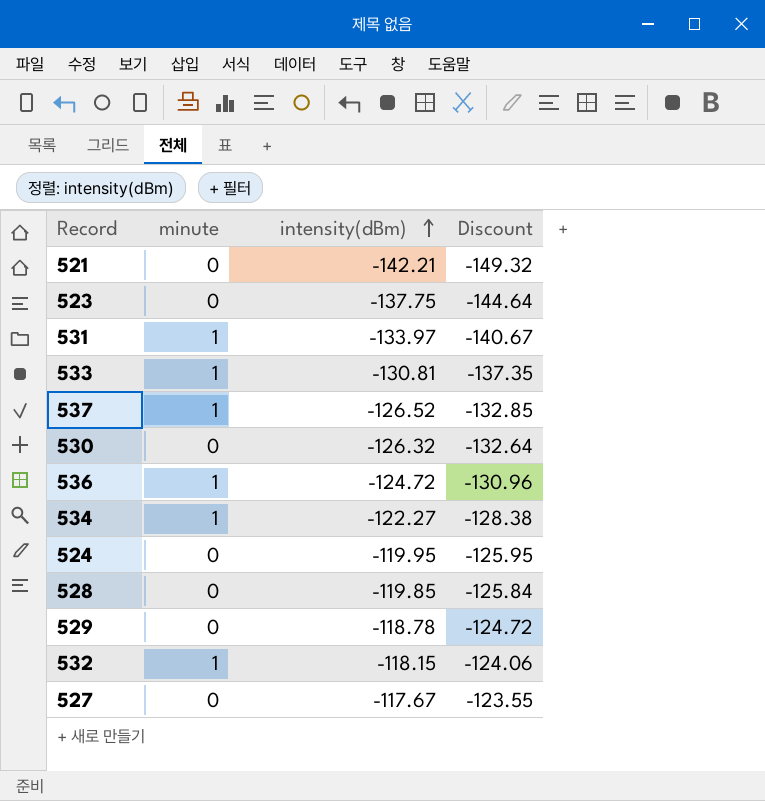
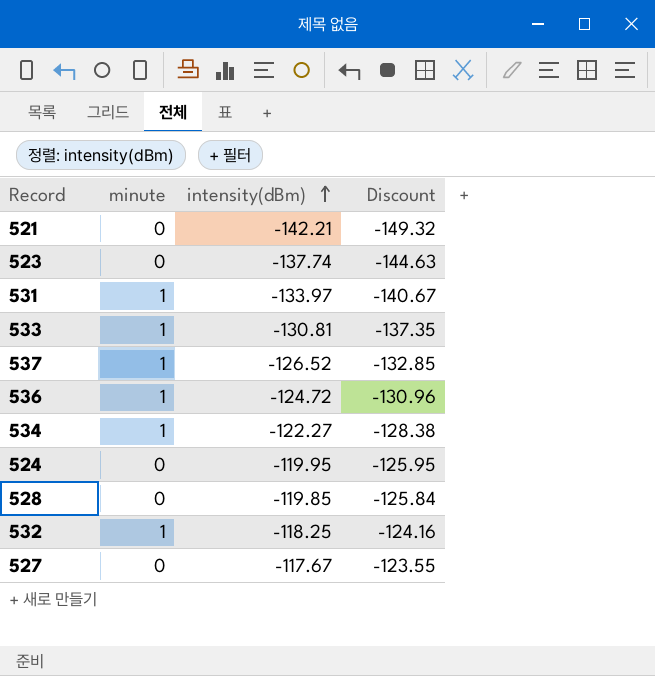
row 530: 0 | -126.32 | -132.64 -> none
row 529: 0 | -118.78 | -124.72 -> none
523 | intensity(dBm): -137.75 -> -137.74
523 | Discount: -144.64 -> -144.63
532 | intensity(dBm): -118.15 -> -118.25
532 | Discount: -124.06 -> -124.16

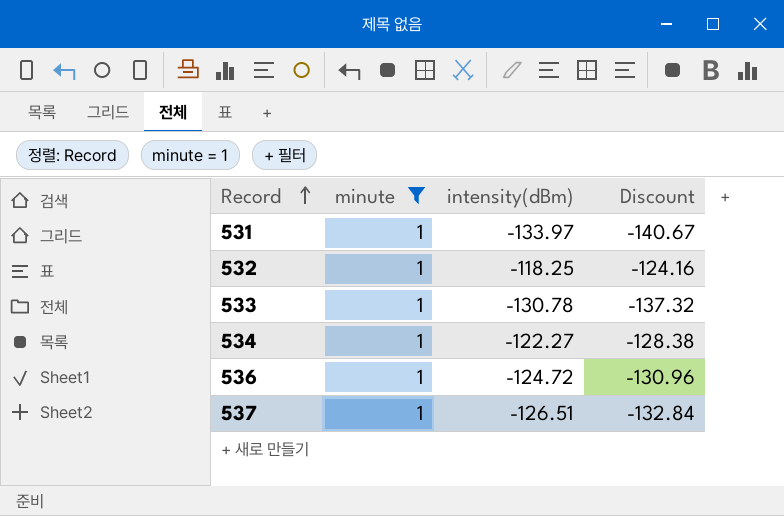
filter: none -> minute = 1
row order: intensity(dBm) ascending -> Record ascending
533 | intensity(dBm): -130.81 -> -130.78
533 | Discount: -137.35 -> -137.32
537 | intensity(dBm): -126.52 -> -126.51
537 | Discount: -132.85 -> -132.84

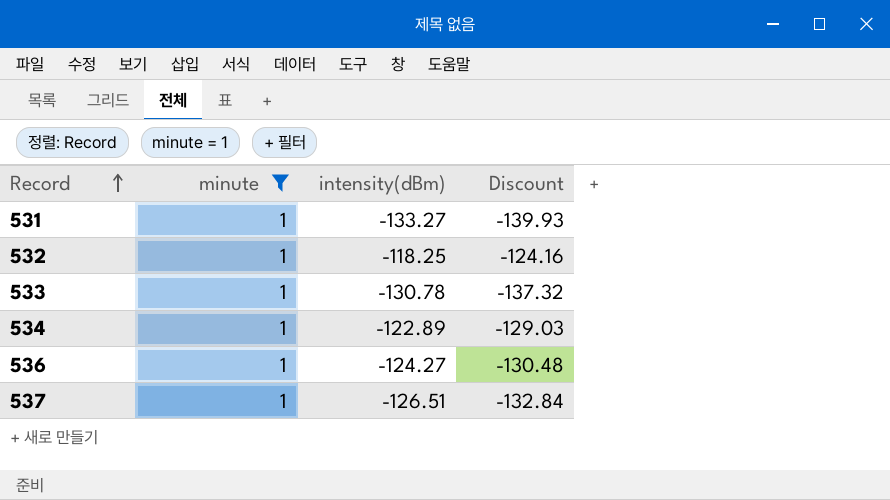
531 | intensity(dBm): -133.97 -> -133.27
531 | Discount: -140.67 -> -139.93
534 | intensity(dBm): -122.27 -> -122.89
534 | Discount: -128.38 -> -129.03
536 | intensity(dBm): -124.72 -> -124.27
536 | Discount: -130.96 -> -130.48

